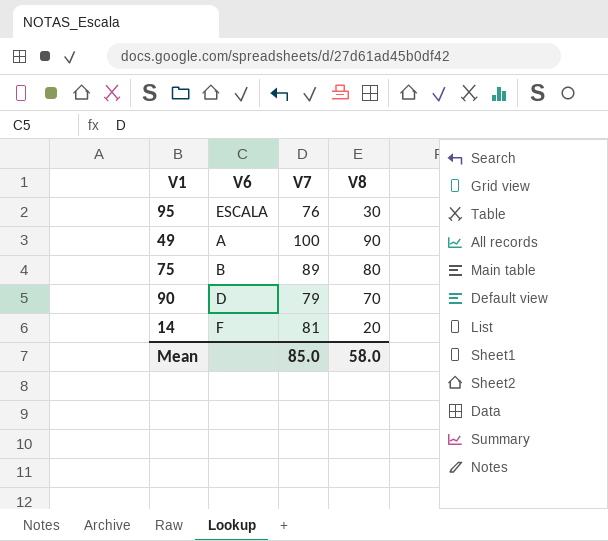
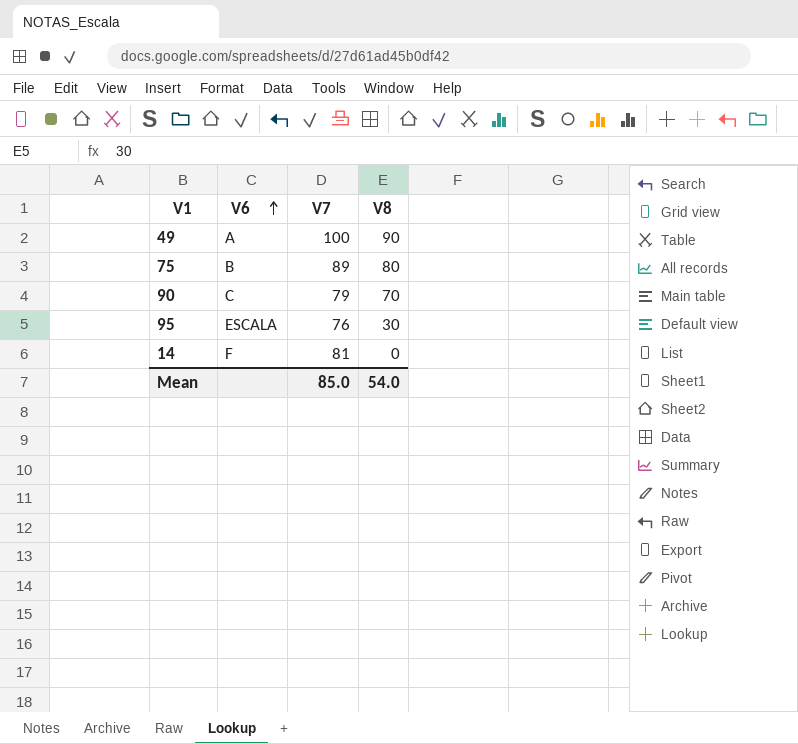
row order: none -> V6 ascending
90 | V6: D -> C
14 | V8: 20 -> 0
Mean | V8: 58.0 -> 54.0

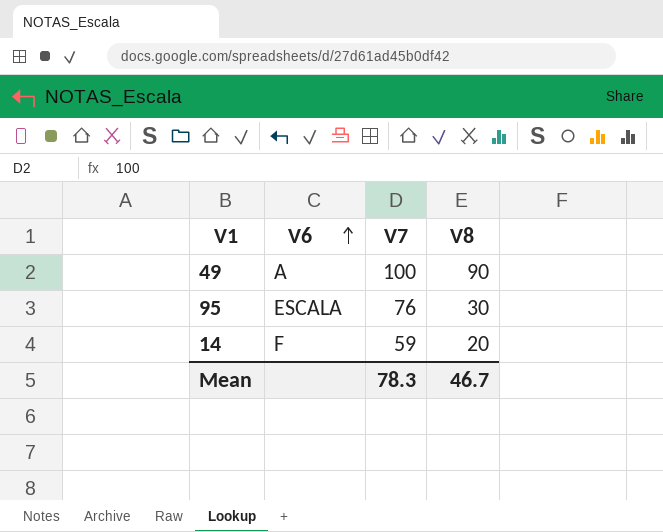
row 75: B | 89 | 80 -> none
row 90: C | 79 | 70 -> none
14 | V7: 81 -> 59
14 | V8: 0 -> 20
Mean | V7: 85.0 -> 78.3
Mean | V8: 54.0 -> 46.7

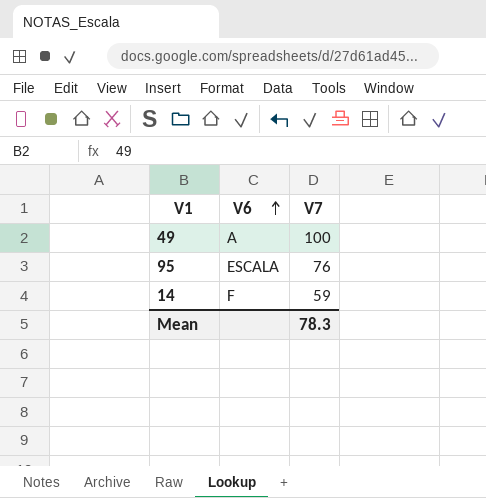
column V8 | position: 4 -> none

